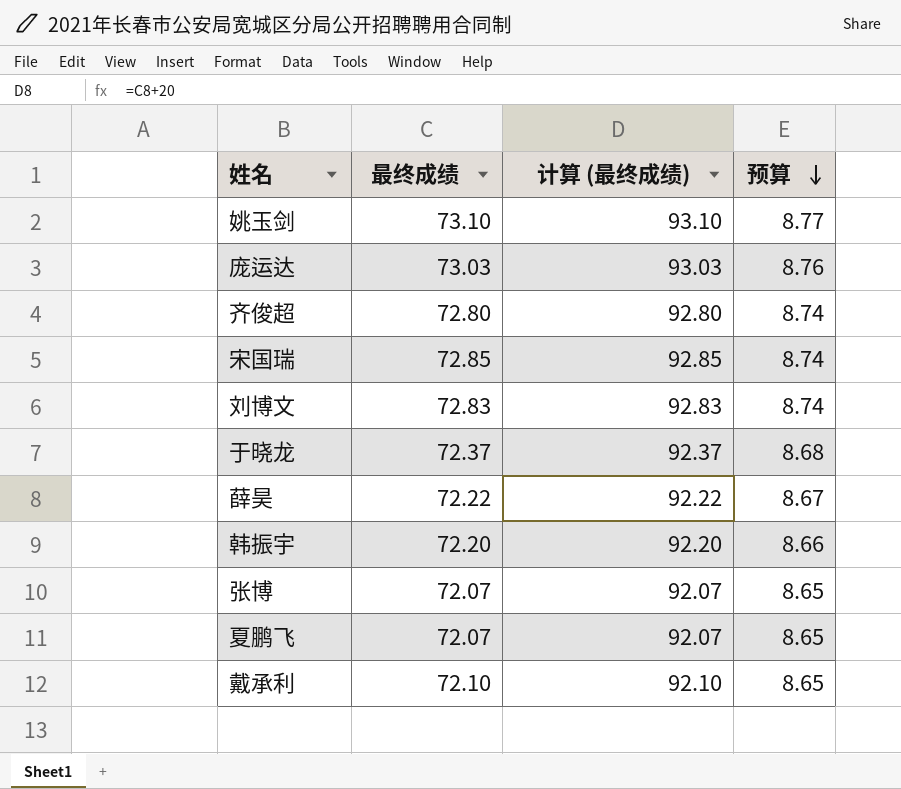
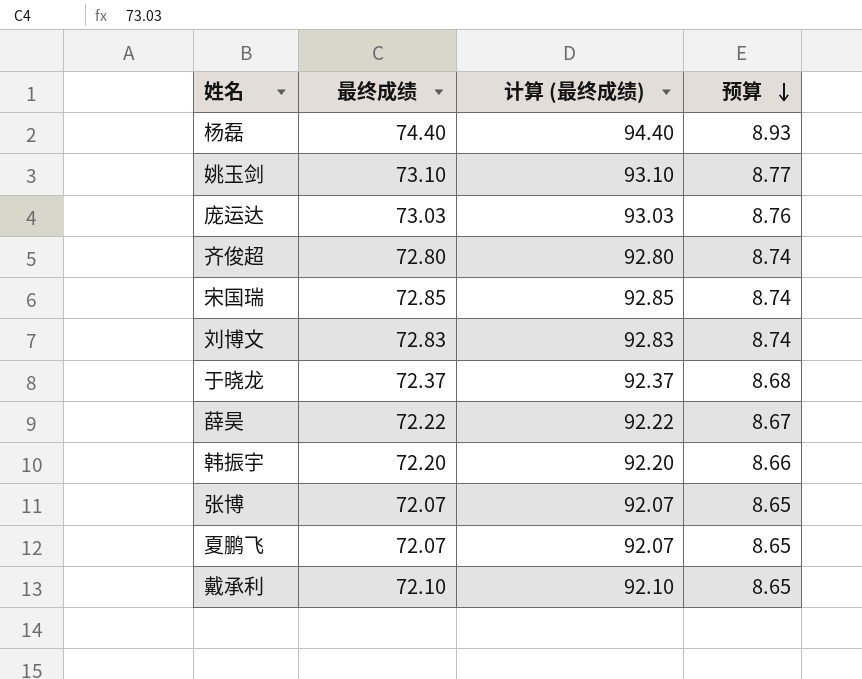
row 杨磊: none -> 74.40 | 94.40 | 8.93

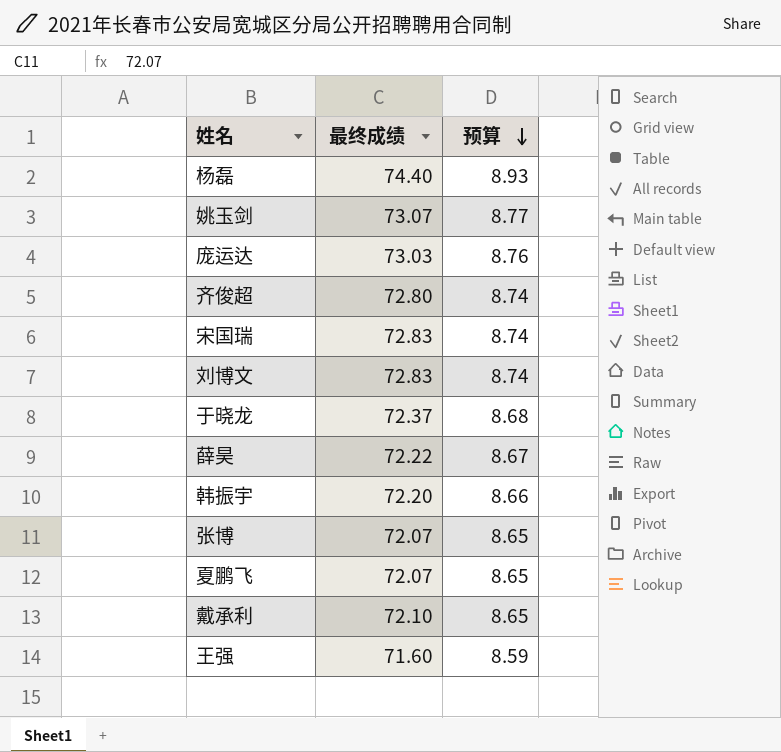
column 计算 (最终成绩) | formula: [最终成绩] + 20 -> none
姚玉剑 | 最终成绩: 73.10 -> 73.07
宋国瑞 | 最终成绩: 72.85 -> 72.83
row 王强: none -> 71.60 | 8.59

